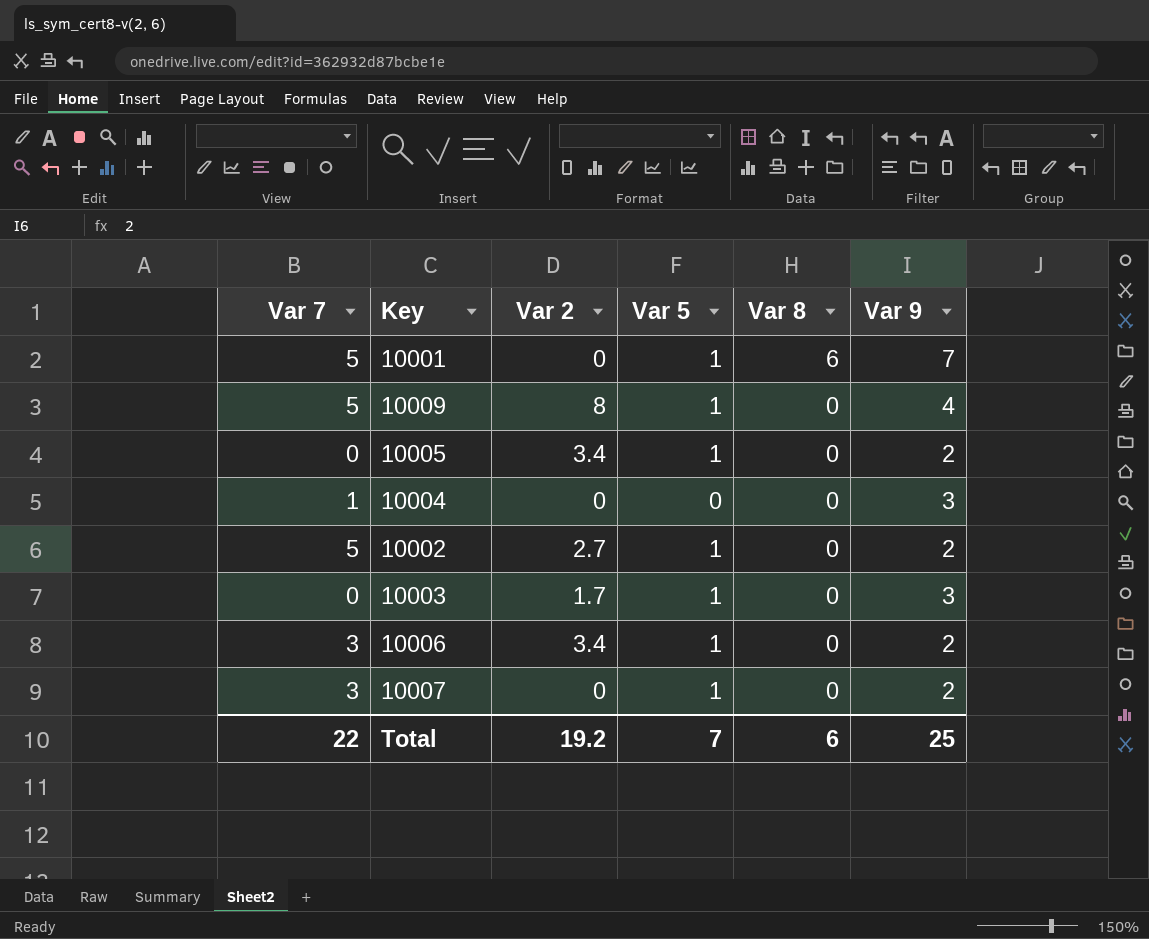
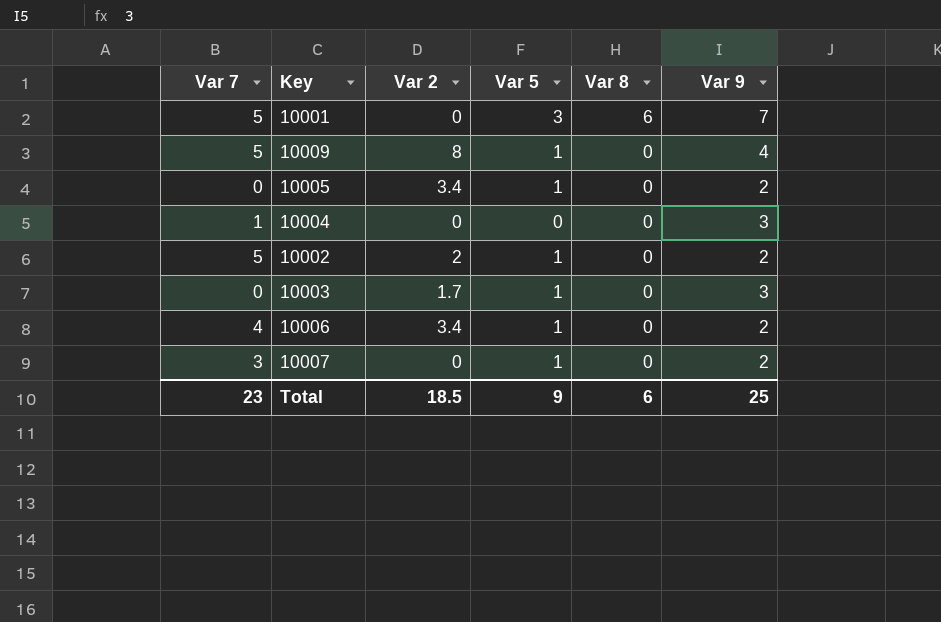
10001 | Var 5: 1 -> 3
10002 | Var 2: 2.7 -> 2
10006 | Var 7: 3 -> 4
Total | Var 7: 22 -> 23
Total | Var 2: 19.2 -> 18.5
Total | Var 5: 7 -> 9

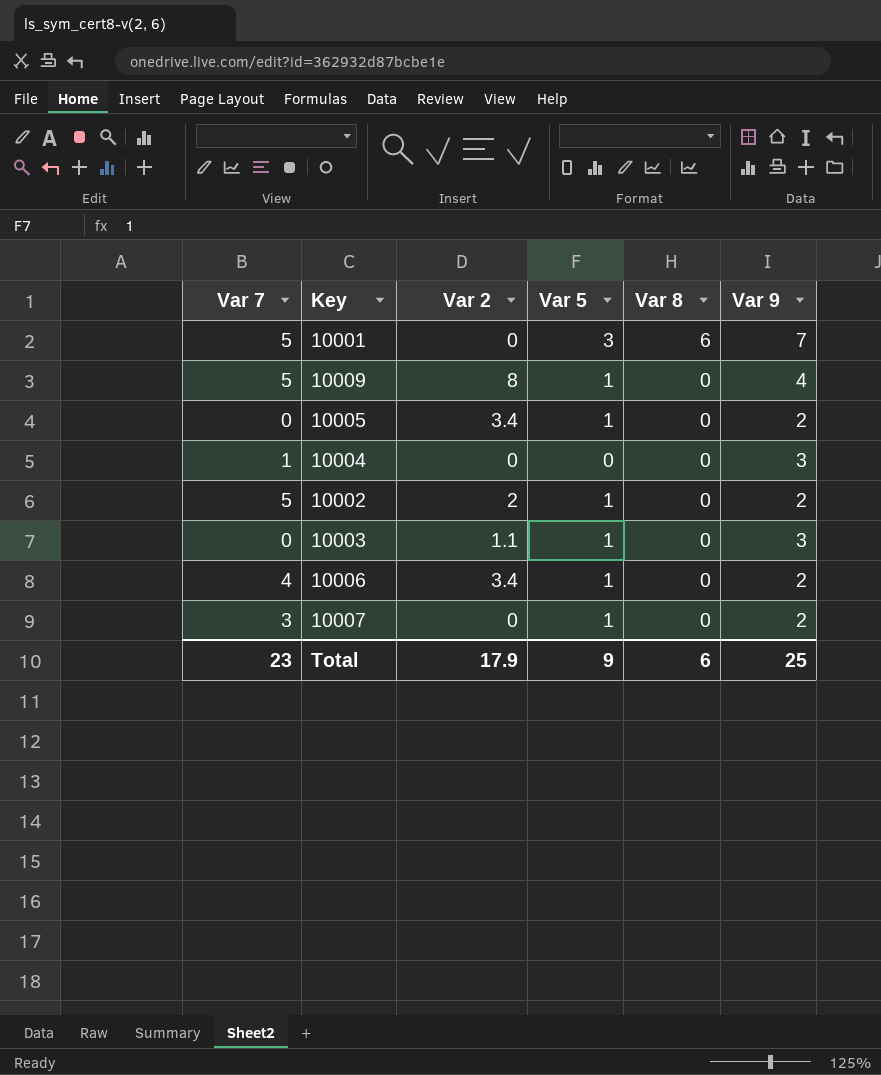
10003 | Var 2: 1.7 -> 1.1
Total | Var 2: 18.5 -> 17.9

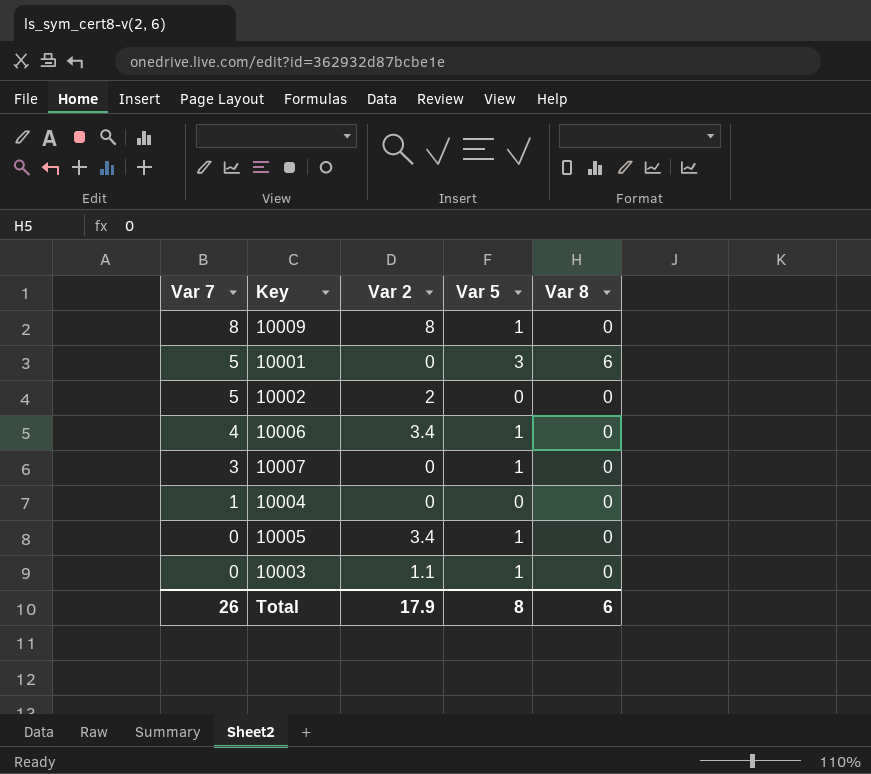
row order: Var 8 descending -> Var 7 descending
column Var 9 | position: 6 -> none
10009 | Var 7: 5 -> 8
10002 | Var 5: 1 -> 0
Total | Var 7: 23 -> 26
Total | Var 5: 9 -> 8

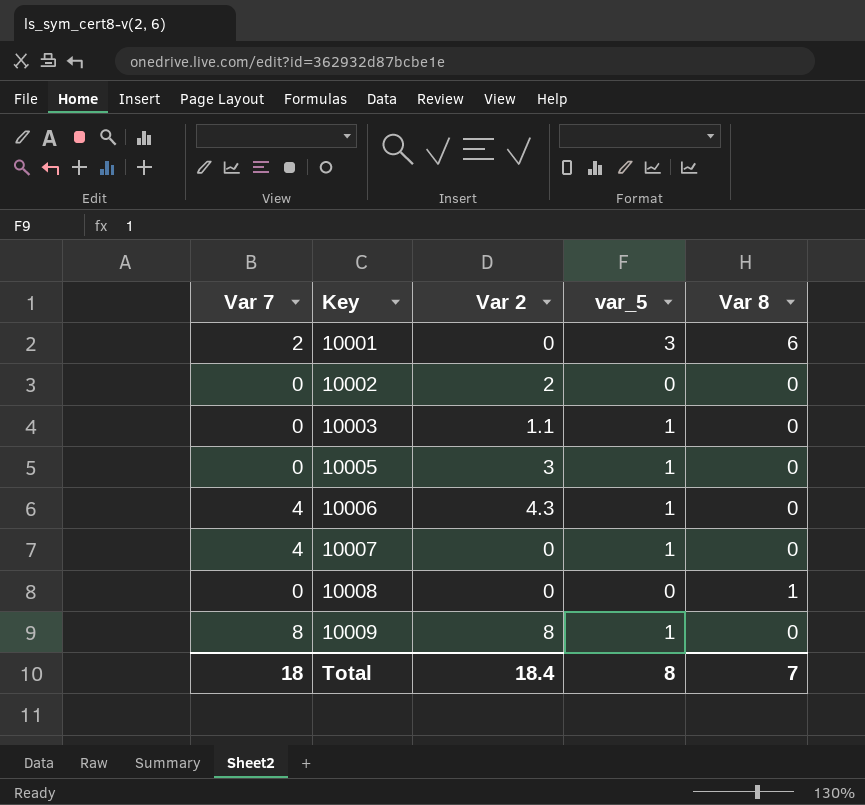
row order: Var 7 descending -> Key ascending
column name: Var 5 -> var_5
row 10004: 1 | 0 | 0 | 0 -> none
10001 | Var 7: 5 -> 2
10002 | Var 7: 5 -> 0
10005 | Var 2: 3.4 -> 3
10006 | Var 2: 3.4 -> 4.3
10007 | Var 7: 3 -> 4
row 10008: none -> 0 | 0 | 0 | 1
Total | Var 7: 26 -> 18
Total | Var 2: 17.9 -> 18.4
Total | Var 8: 6 -> 7

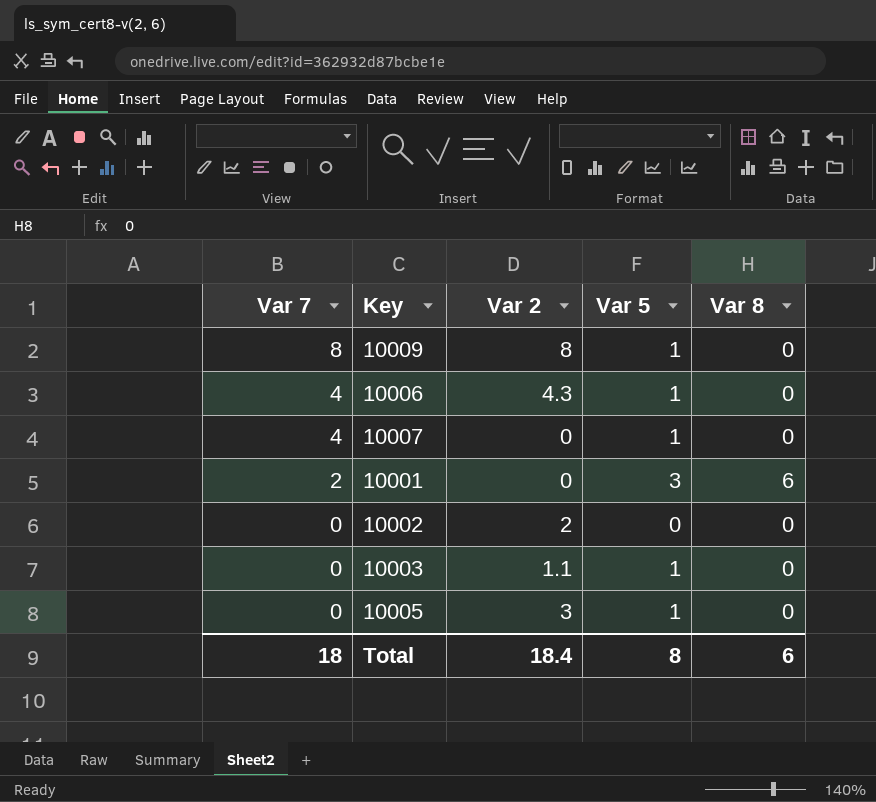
row order: Key ascending -> Var 7 descending
column name: var_5 -> Var 5
row 10008: 0 | 0 | 0 | 1 -> none
Total | Var 8: 7 -> 6

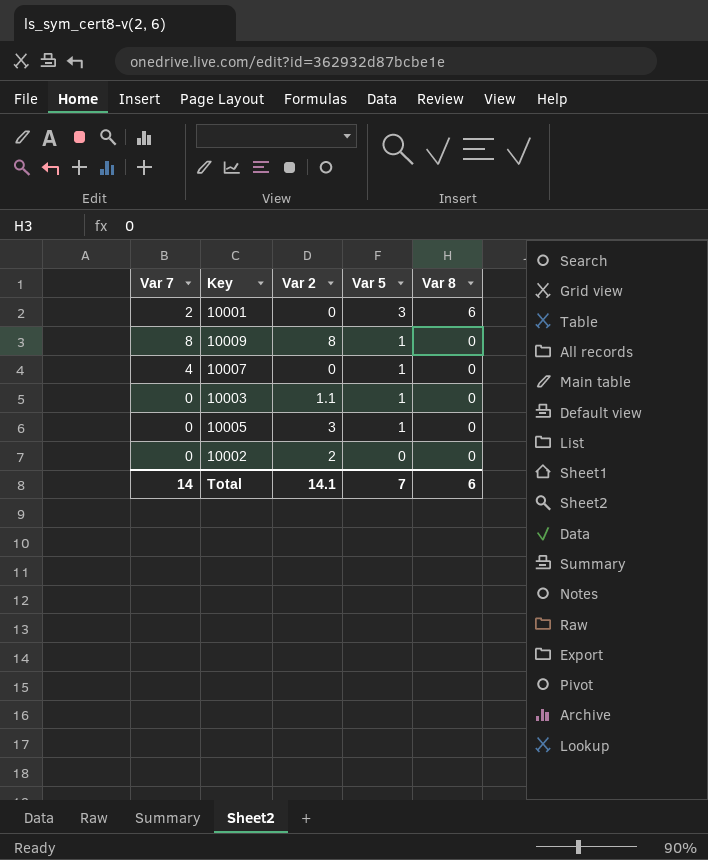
row order: Var 7 descending -> Var 5 descending
row 10006: 4 | 4.3 | 1 | 0 -> none
Total | Var 7: 18 -> 14
Total | Var 2: 18.4 -> 14.1
Total | Var 5: 8 -> 7

